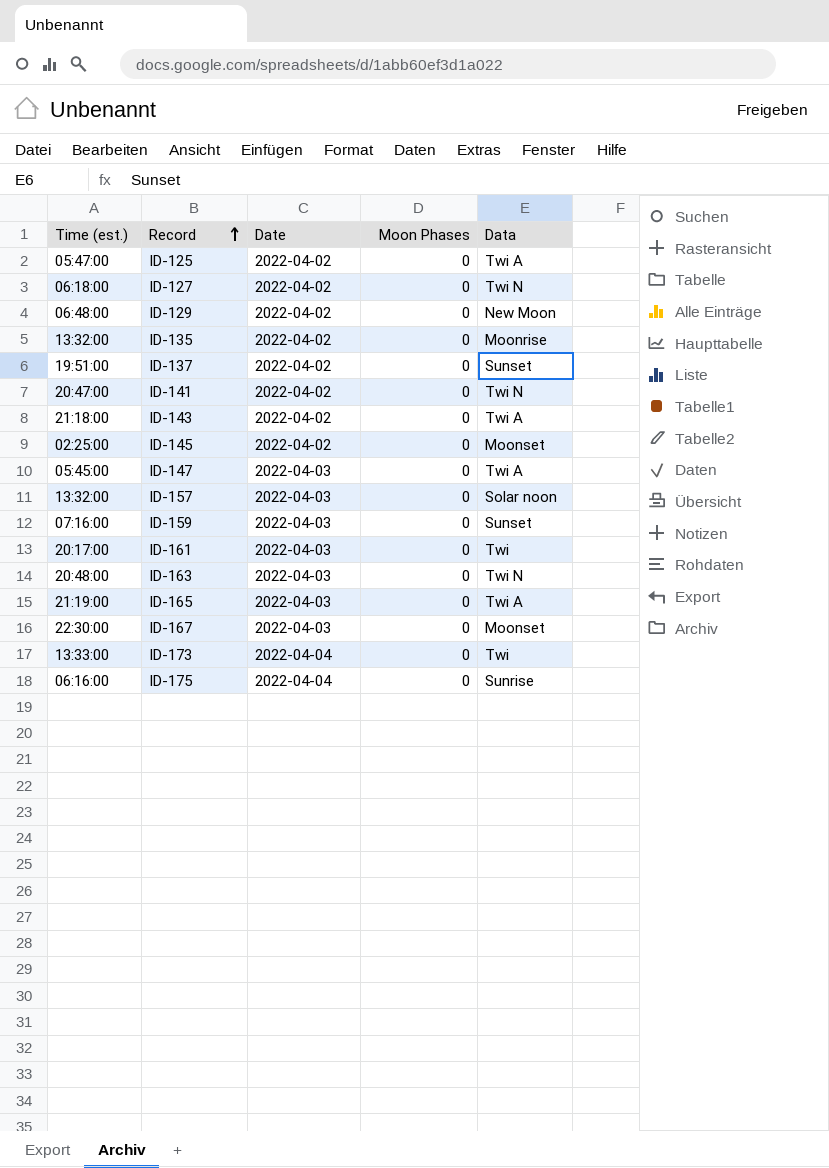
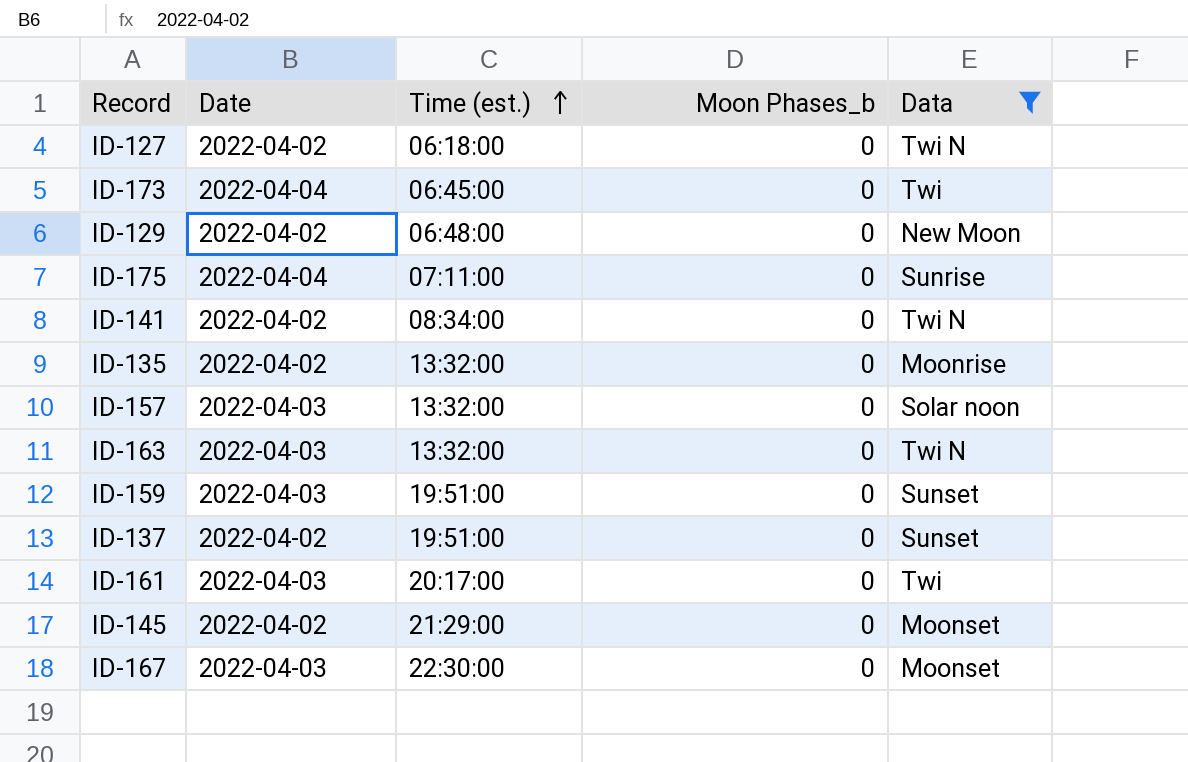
filter: none -> Data != Twi A
row order: Record ascending -> Time (est.) ascending
column Time (est.) | position: 1 -> 3
column name: Moon Phases -> Moon Phases_b
ID-173 | Time (est.): 13:33:00 -> 06:45:00
ID-175 | Time (est.): 06:16:00 -> 07:11:00
ID-141 | Time (est.): 20:47:00 -> 08:34:00
ID-163 | Time (est.): 20:48:00 -> 13:32:00
ID-159 | Time (est.): 07:16:00 -> 19:51:00
ID-145 | Time (est.): 02:25:00 -> 21:29:00

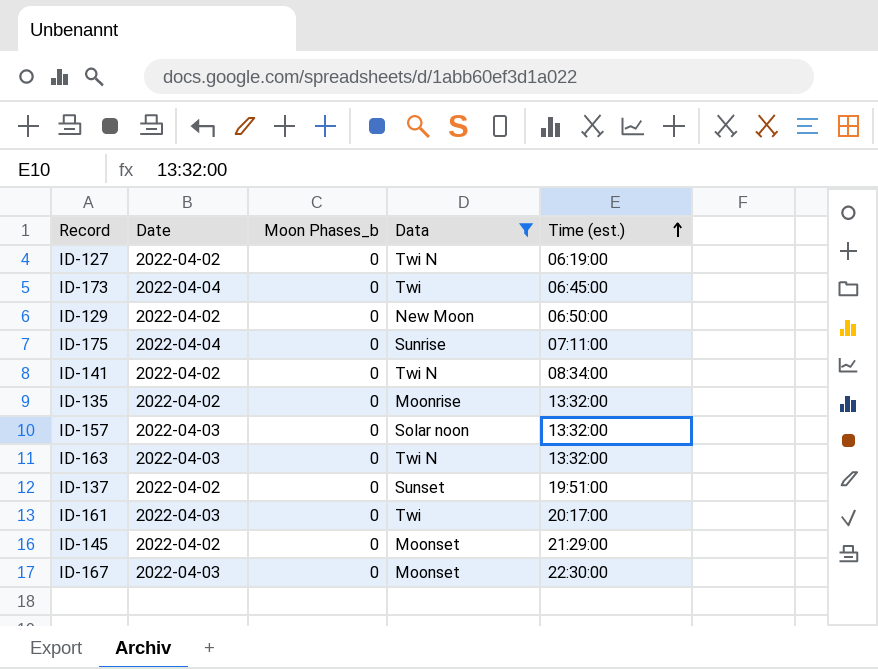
column Time (est.) | position: 3 -> 5
row ID-159: 2022-04-03 | 19:51:00 | 0 | Sunset -> none
ID-127 | Time (est.): 06:18:00 -> 06:19:00
ID-129 | Time (est.): 06:48:00 -> 06:50:00

